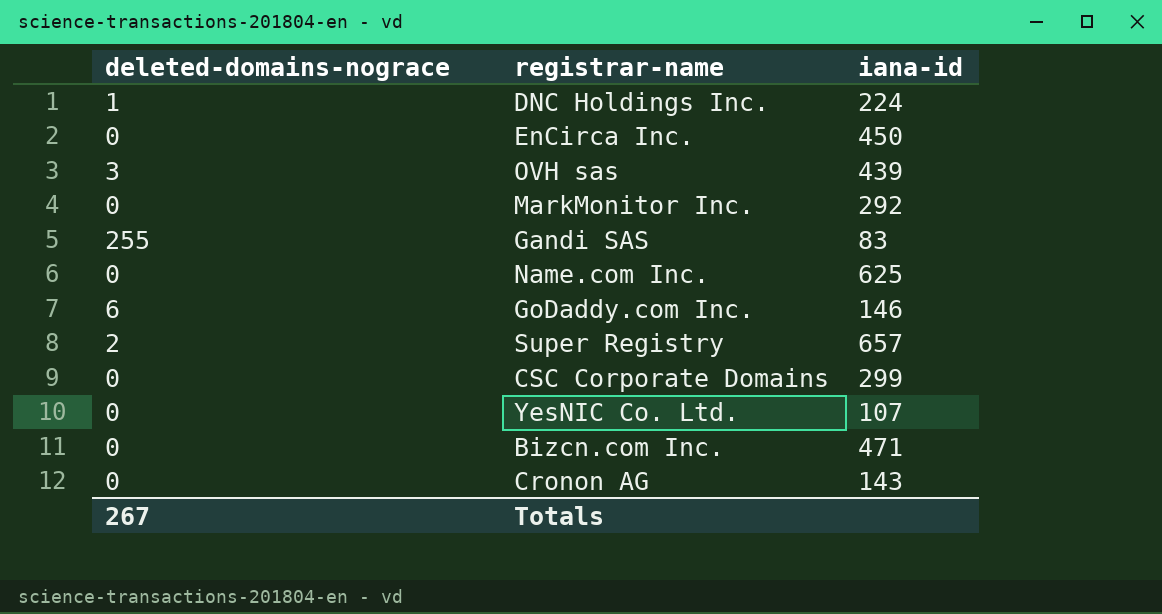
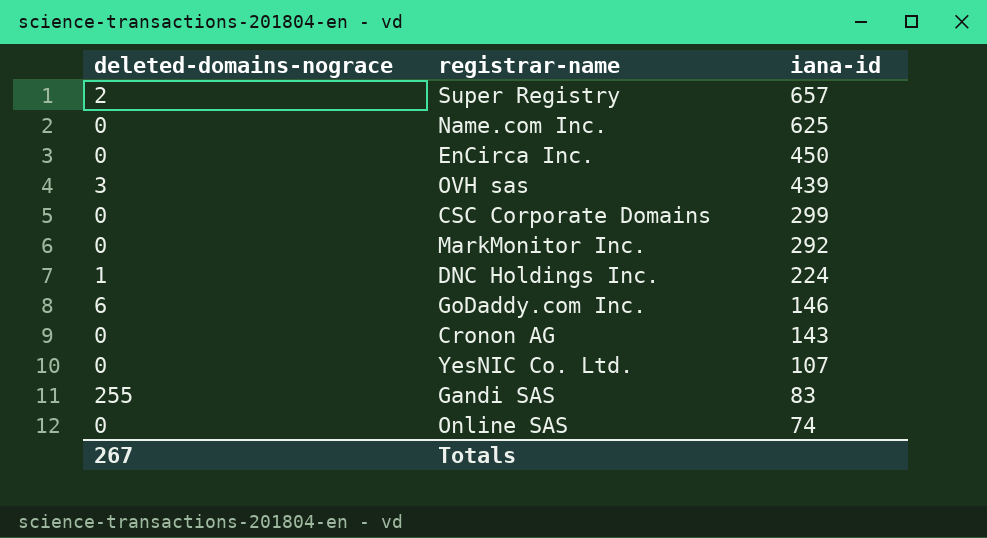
row order: none -> iana-id descending
row Bizcn.com Inc.: 0 | 471 -> none
row Online SAS: none -> 0 | 74

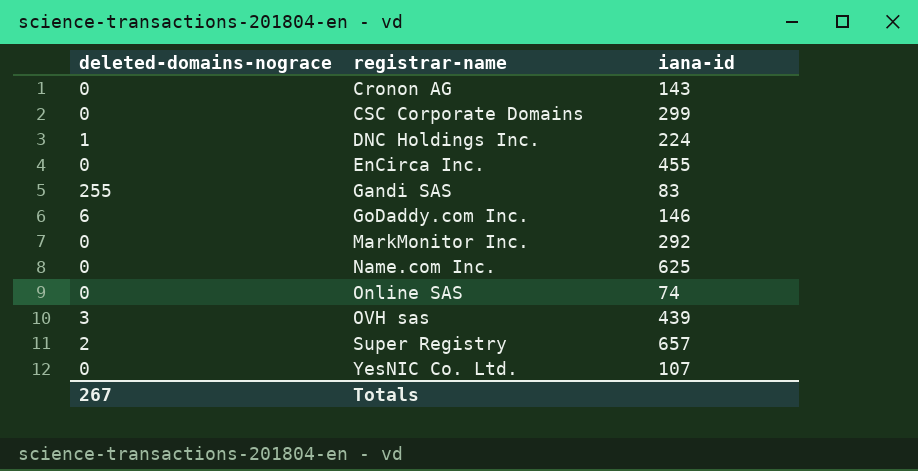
row order: iana-id descending -> registrar-name ascending
EnCirca Inc. | iana-id: 450 -> 455

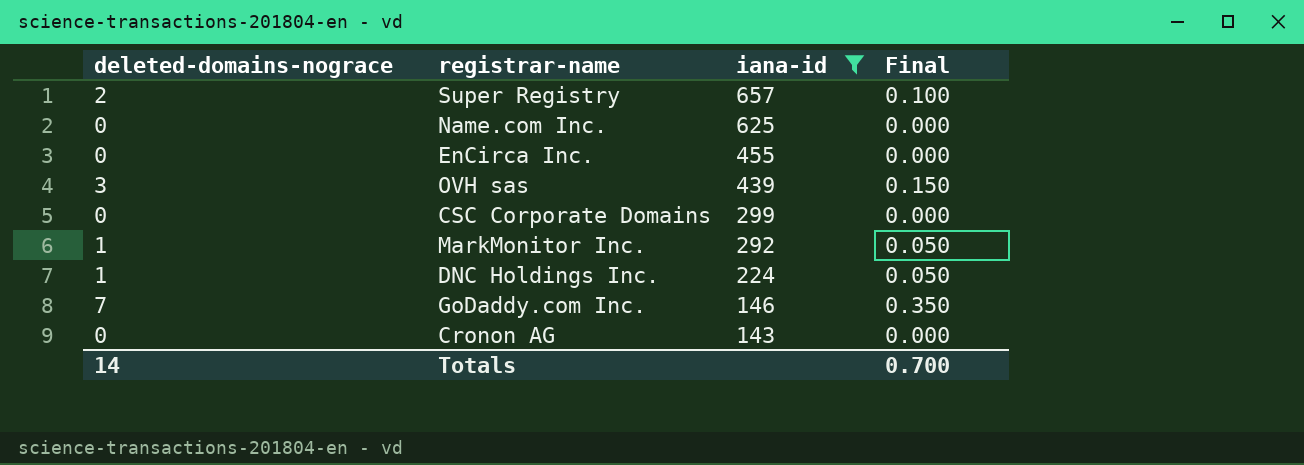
filter: none -> iana-id >= 143
row order: registrar-name ascending -> iana-id descending
column Final | formula: none -> [deleted-domains-nograce] * 0.05
MarkMonitor Inc. | deleted-domains-nograce: 0 -> 1
GoDaddy.com Inc. | deleted-domains-nograce: 6 -> 7
Totals | deleted-domains-nograce: 267 -> 14

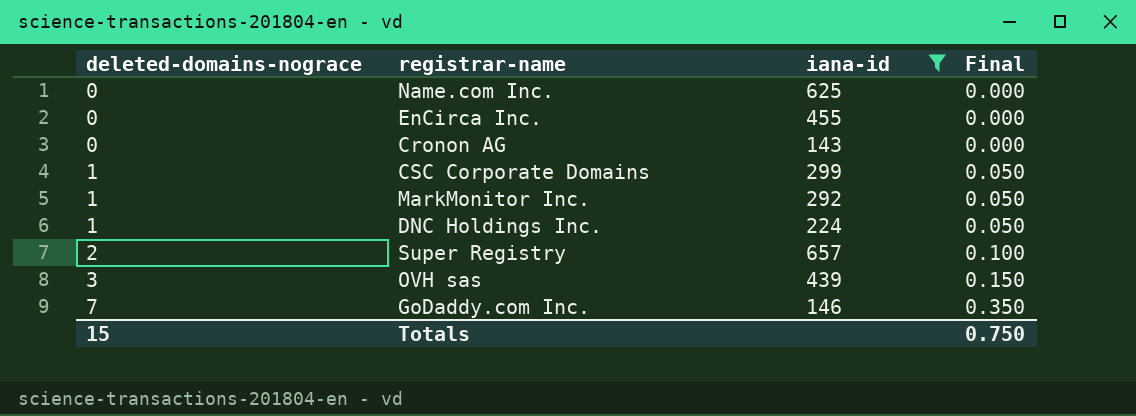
row order: iana-id descending -> deleted-domains-nograce ascending
CSC Corporate Domains | deleted-domains-nograce: 0 -> 1
CSC Corporate Domains | Final: 0.000 -> 0.050
Totals | deleted-domains-nograce: 14 -> 15
Totals | Final: 0.700 -> 0.750

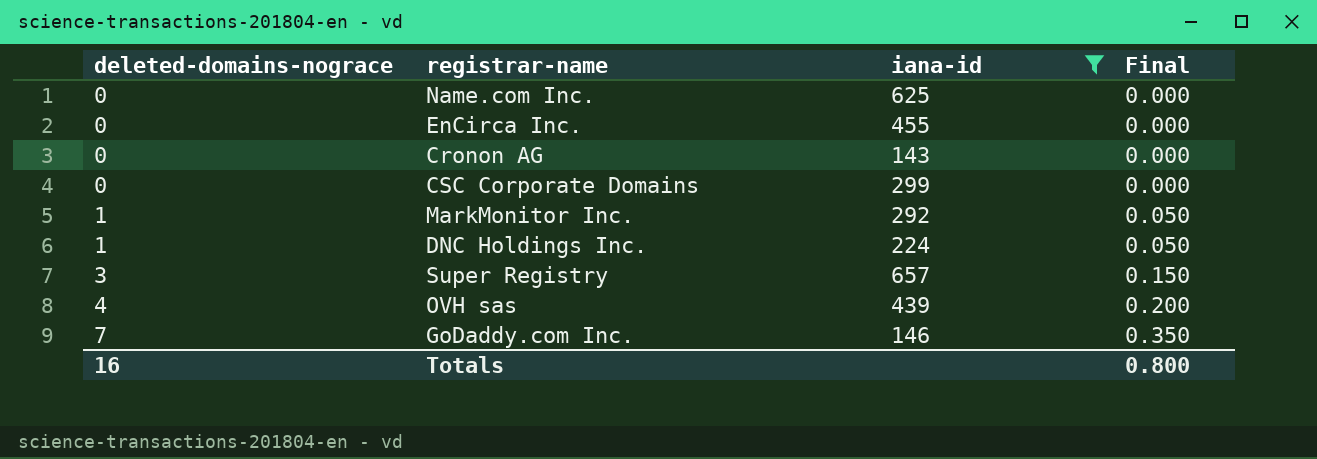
CSC Corporate Domains | deleted-domains-nograce: 1 -> 0
CSC Corporate Domains | Final: 0.050 -> 0.000
Super Registry | deleted-domains-nograce: 2 -> 3
Super Registry | Final: 0.100 -> 0.150
OVH sas | deleted-domains-nograce: 3 -> 4
OVH sas | Final: 0.150 -> 0.200
Totals | deleted-domains-nograce: 15 -> 16
Totals | Final: 0.750 -> 0.800

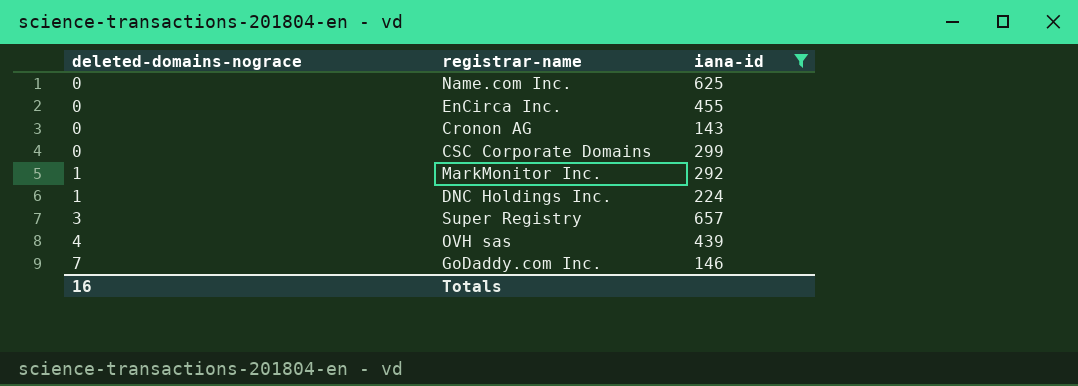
column Final | formula: [deleted-domains-nograce] * 0.05 -> none

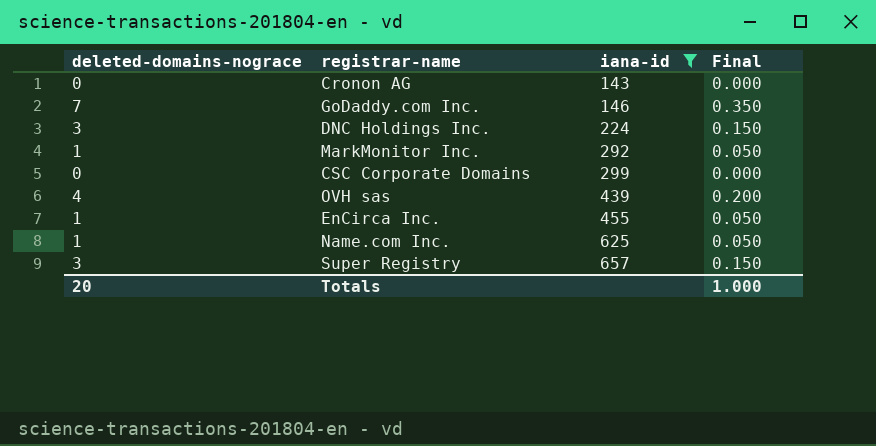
row order: deleted-domains-nograce ascending -> iana-id ascending
column Final | formula: none -> [deleted-domains-nograce] * 0.05
DNC Holdings Inc. | deleted-domains-nograce: 1 -> 3
EnCirca Inc. | deleted-domains-nograce: 0 -> 1
Name.com Inc. | deleted-domains-nograce: 0 -> 1
Totals | deleted-domains-nograce: 16 -> 20

